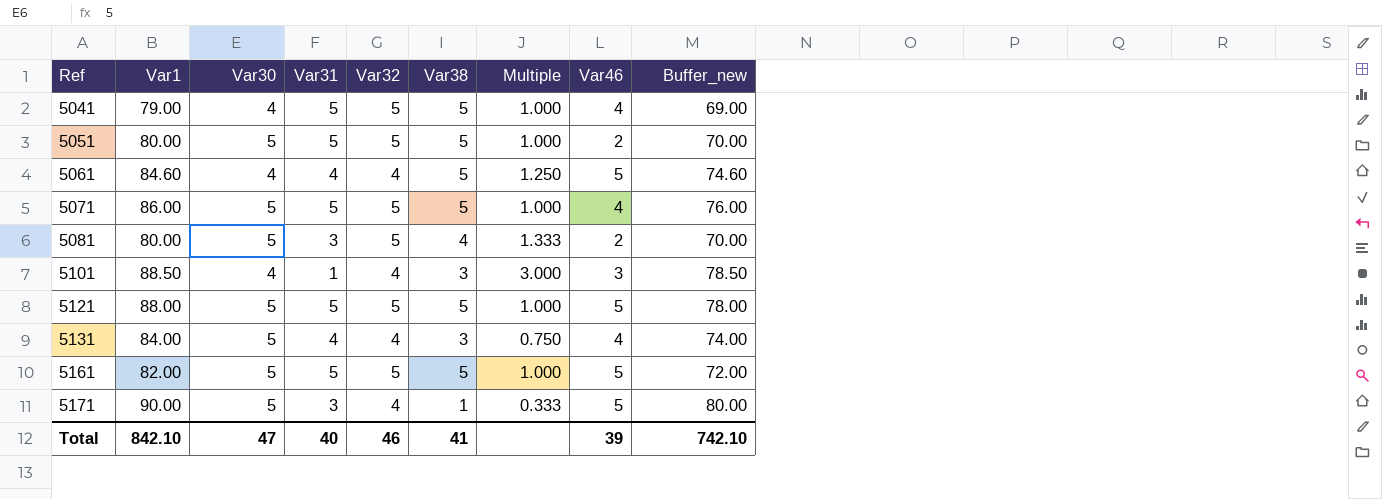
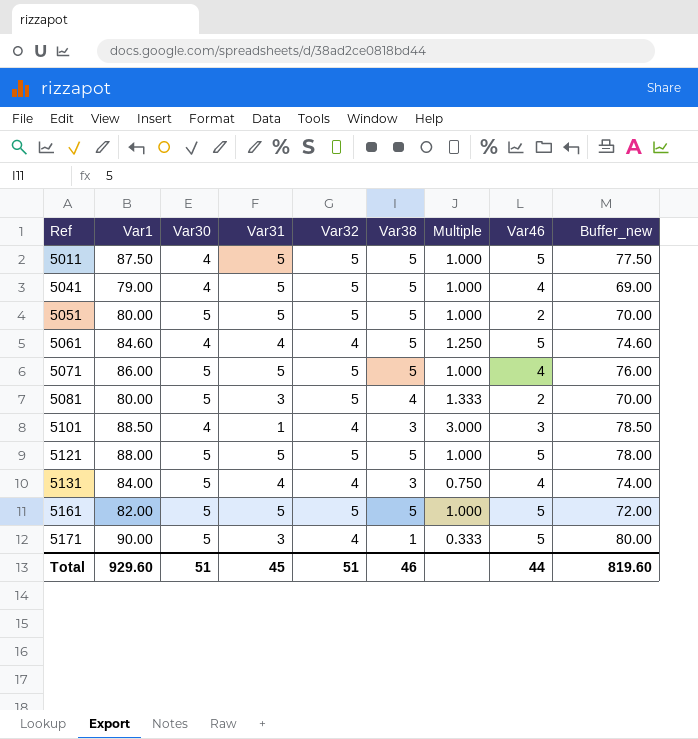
row 5011: none -> 87.50 | 4 | 5 | 5 | 5 | 1.000 | 5 | 77.50
Total | Var1: 842.10 -> 929.60
Total | Var30: 47 -> 51
Total | Var31: 40 -> 45
Total | Var32: 46 -> 51
Total | Var38: 41 -> 46
Total | Var46: 39 -> 44
Total | Buffer_new: 742.10 -> 819.60

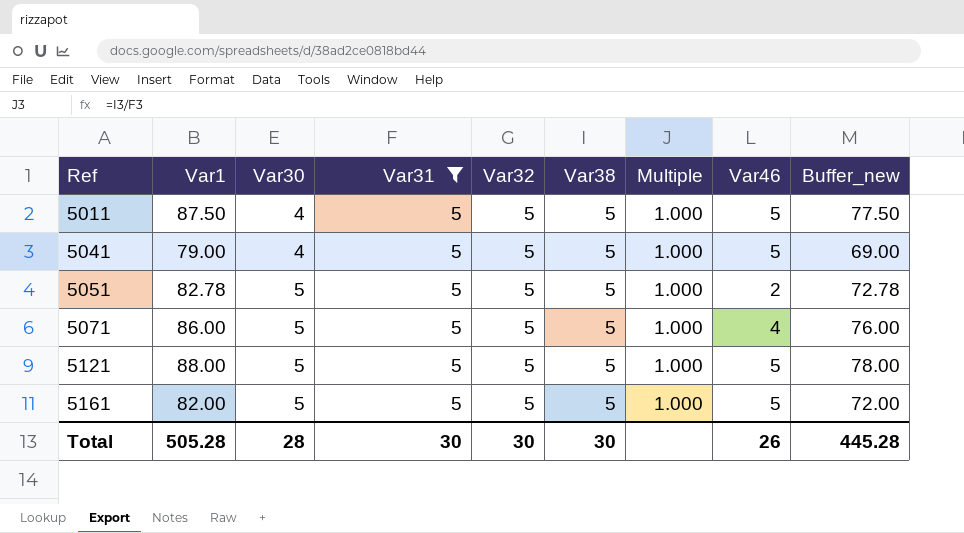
filter: none -> Var31 = 5
5041 | Var46: 4 -> 5
5051 | Var1: 80.00 -> 82.78
5051 | Buffer_new: 70.00 -> 72.78
Total | Var1: 929.60 -> 505.28
Total | Var30: 51 -> 28
Total | Var31: 45 -> 30
Total | Var32: 51 -> 30
Total | Var38: 46 -> 30
Total | Var46: 44 -> 26
Total | Buffer_new: 819.60 -> 445.28

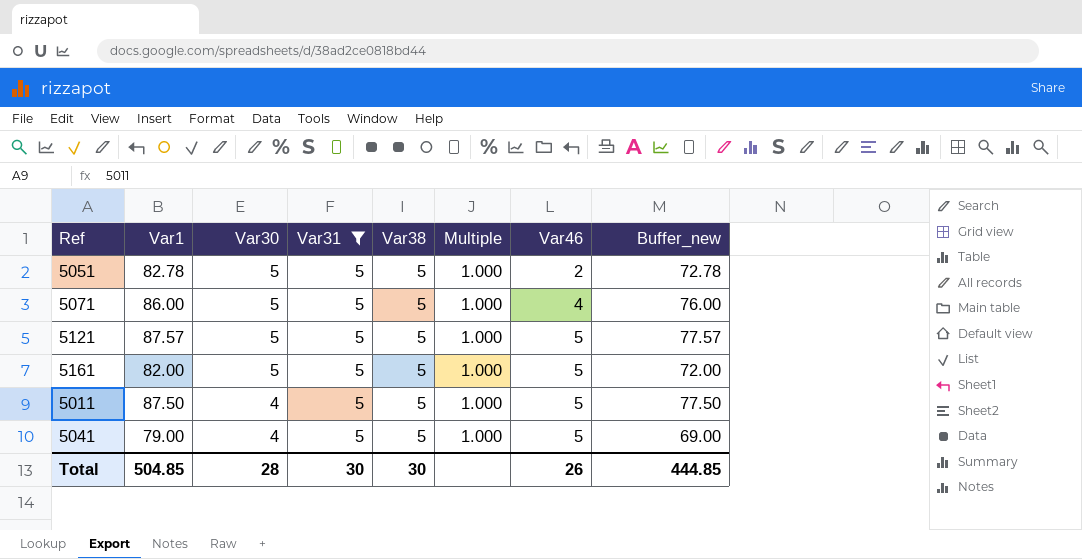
row order: Ref ascending -> Var30 descending
column Var32 | position: 5 -> none
5121 | Var1: 88.00 -> 87.57
5121 | Buffer_new: 78.00 -> 77.57
Total | Var1: 505.28 -> 504.85
Total | Buffer_new: 445.28 -> 444.85

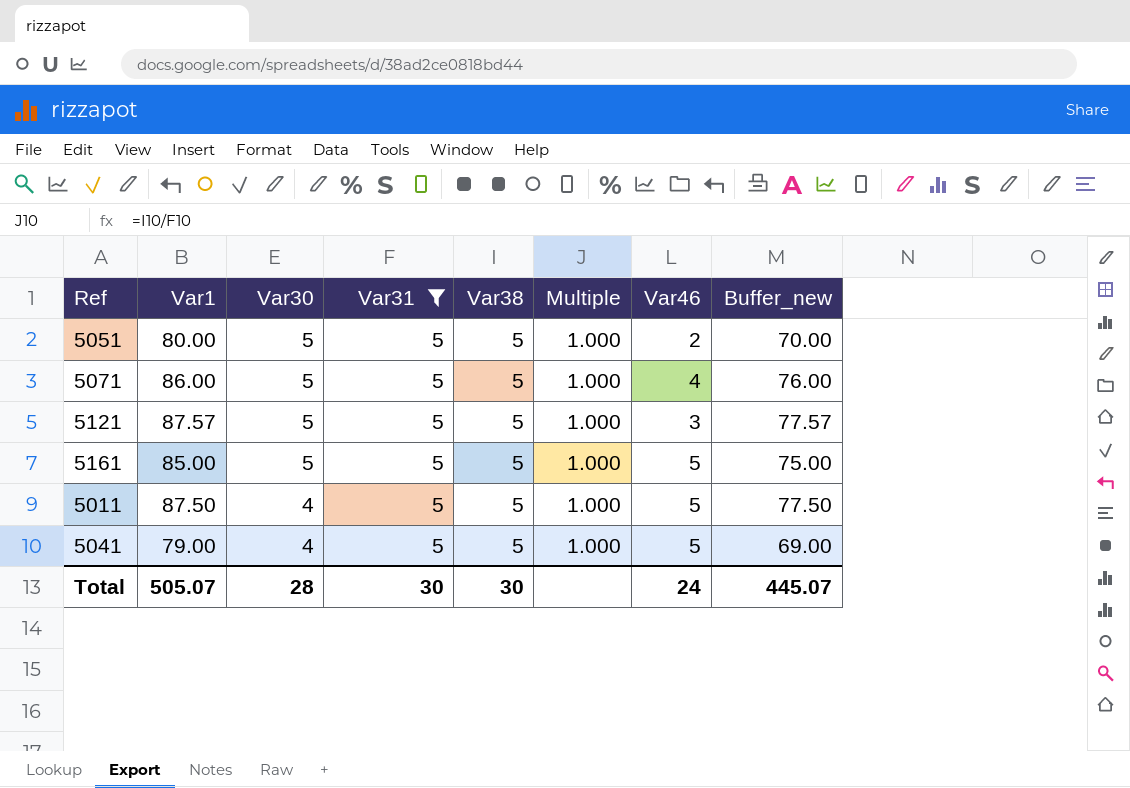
5051 | Var1: 82.78 -> 80.00
5051 | Buffer_new: 72.78 -> 70.00
5121 | Var46: 5 -> 3
5161 | Var1: 82.00 -> 85.00
5161 | Buffer_new: 72.00 -> 75.00
Total | Var1: 504.85 -> 505.07
Total | Var46: 26 -> 24
Total | Buffer_new: 444.85 -> 445.07

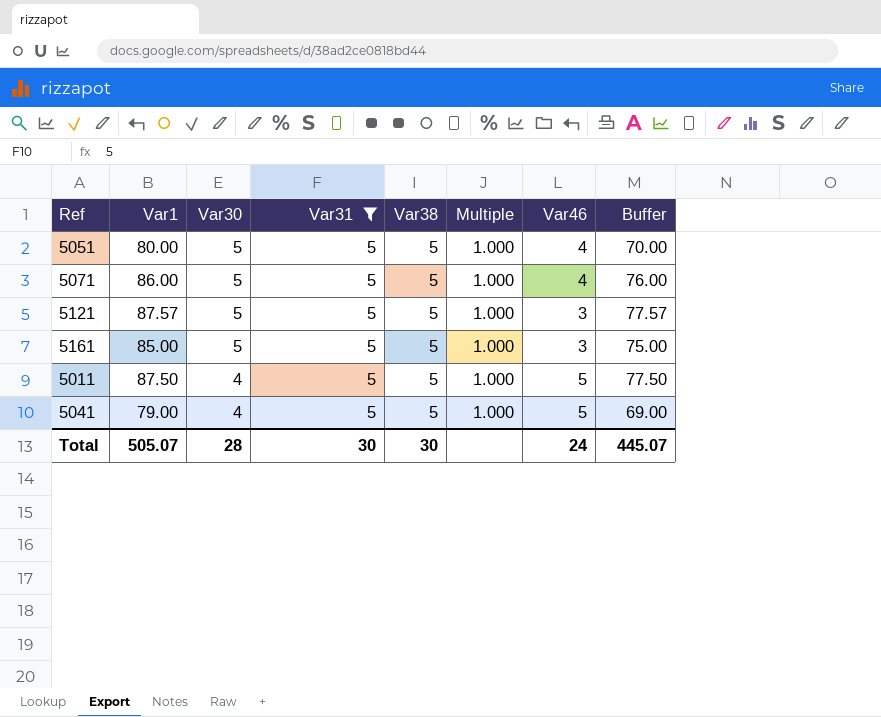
column name: Buffer_new -> Buffer
5051 | Var46: 2 -> 4
5161 | Var46: 5 -> 3

